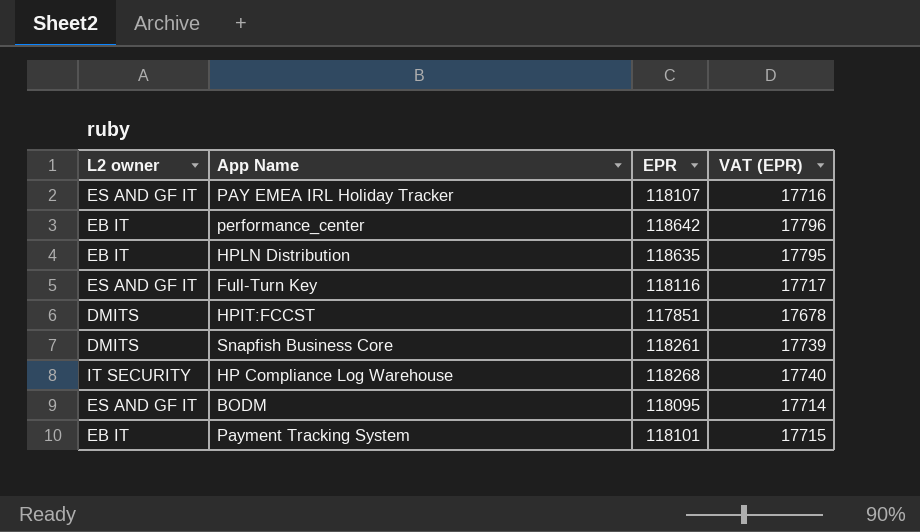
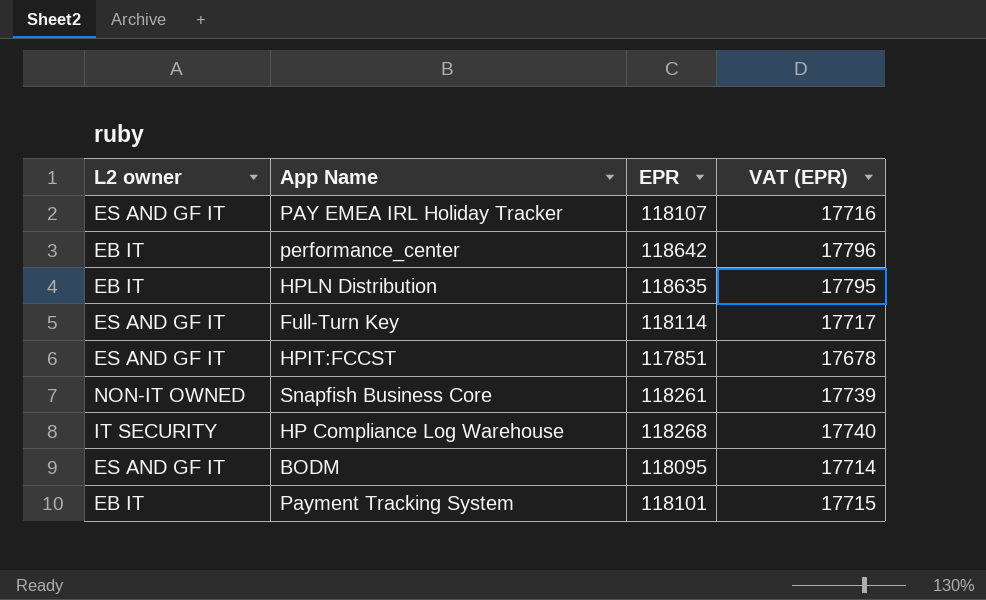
Full-Turn Key | EPR: 118116 -> 118114
HPIT:FCCST | L2 owner: DMITS -> ES AND GF IT
Snapfish Business Core | L2 owner: DMITS -> NON-IT OWNED

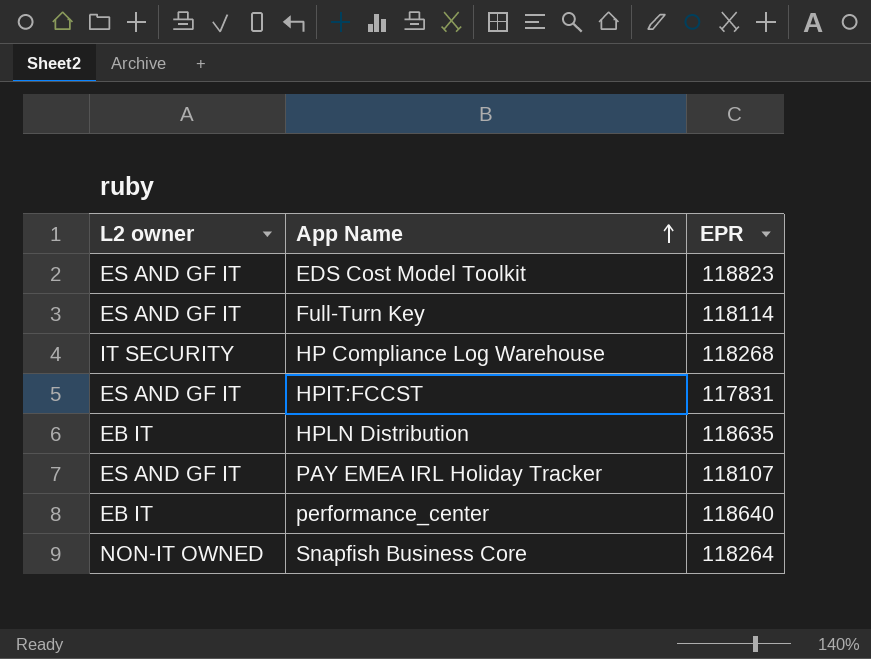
row order: none -> App Name ascending
column VAT (EPR) | formula: [EPR] * 0.15 -> none
row BODM: ES AND GF IT | 118095 | 17714 -> none
row Payment Tracking System: EB IT | 118101 | 17715 -> none
row EDS Cost Model Toolkit: none -> ES AND GF IT | 118823
HPIT:FCCST | EPR: 117851 -> 117831
performance_center | EPR: 118642 -> 118640
Snapfish Business Core | EPR: 118261 -> 118264

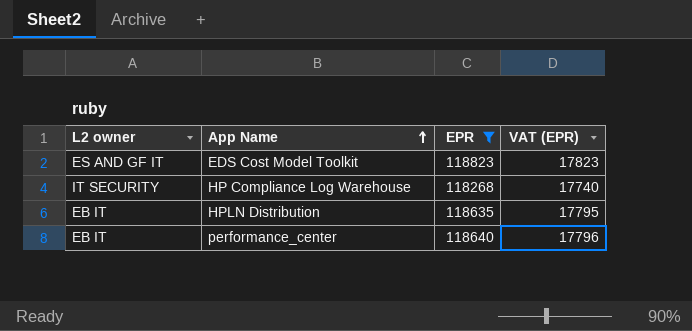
filter: none -> EPR >= 118268
column VAT (EPR) | formula: none -> [EPR] * 0.15

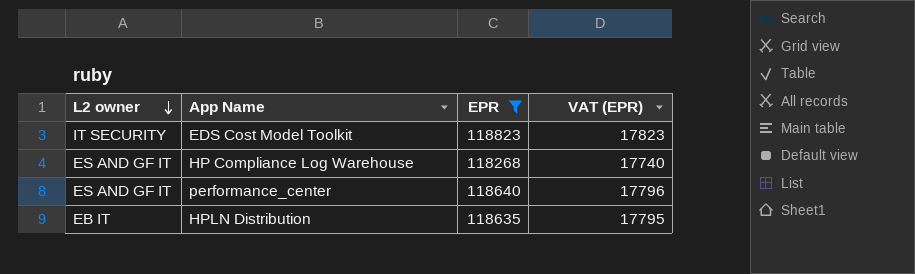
row order: App Name ascending -> L2 owner descending
EDS Cost Model Toolkit | L2 owner: ES AND GF IT -> IT SECURITY
HP Compliance Log Warehouse | L2 owner: IT SECURITY -> ES AND GF IT
performance_center | L2 owner: EB IT -> ES AND GF IT

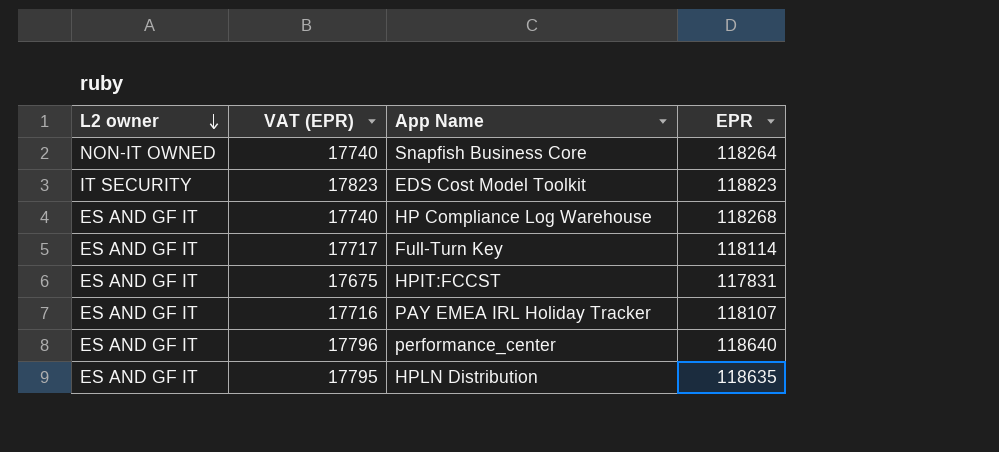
filter: EPR >= 118268 -> none
column VAT (EPR) | position: 4 -> 2
HPLN Distribution | L2 owner: EB IT -> ES AND GF IT

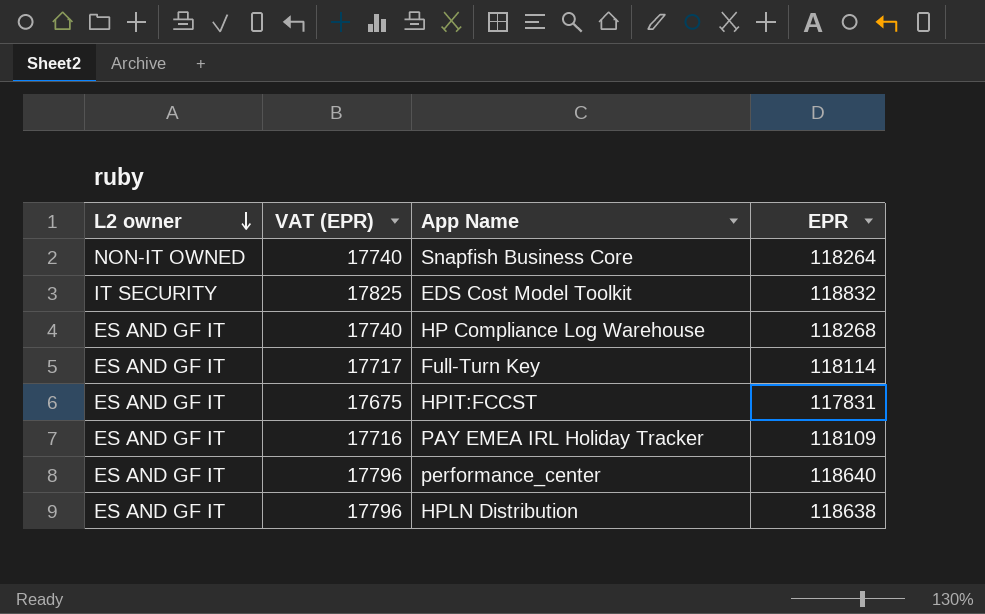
EDS Cost Model Toolkit | VAT (EPR): 17823 -> 17825
EDS Cost Model Toolkit | EPR: 118823 -> 118832
PAY EMEA IRL Holiday Tracker | EPR: 118107 -> 118109
HPLN Distribution | VAT (EPR): 17795 -> 17796
HPLN Distribution | EPR: 118635 -> 118638

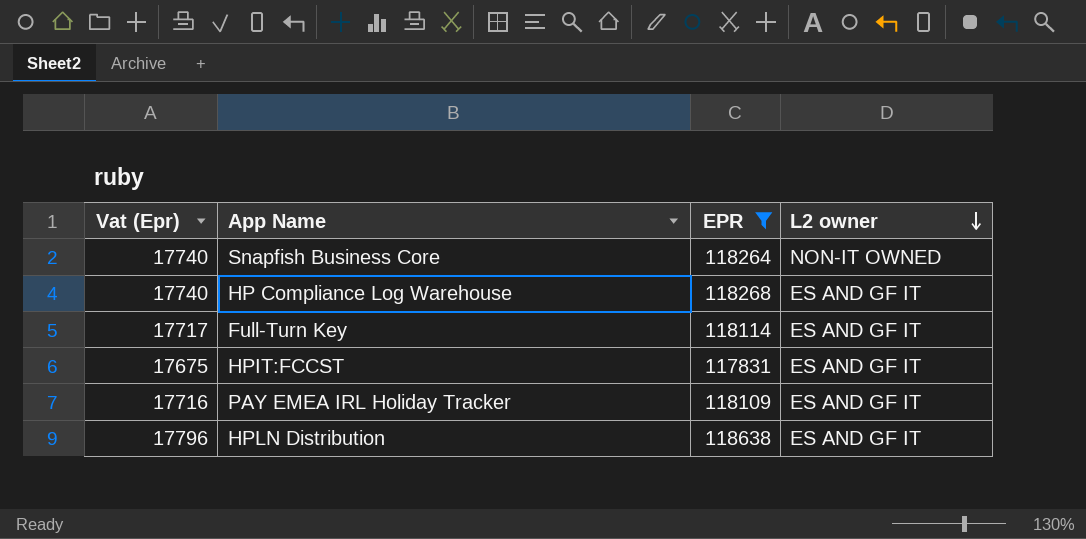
filter: none -> EPR <= 118638
column name: VAT (EPR) -> Vat (Epr)
column L2 owner | position: 1 -> 4

